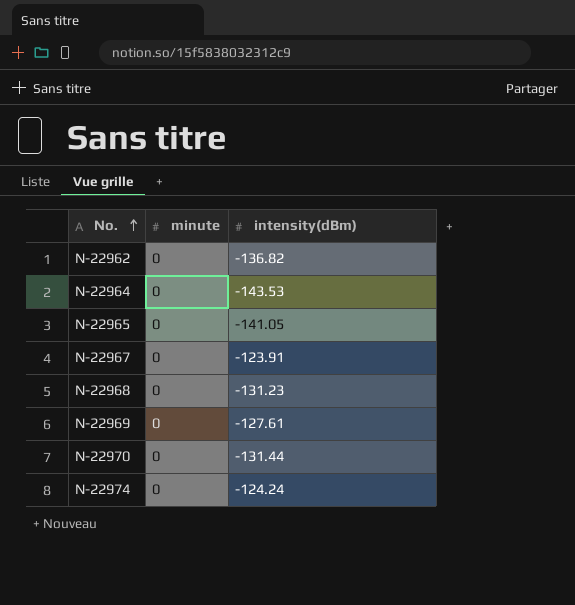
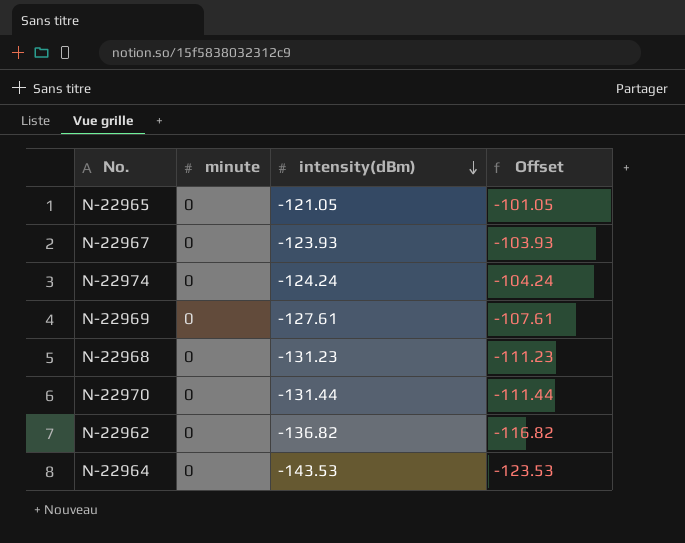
row order: No. ascending -> intensity(dBm) descending
column Offset | formula: none -> [intensity(dBm)] + 20
N-22965 | intensity(dBm): -141.05 -> -121.05
N-22967 | intensity(dBm): -123.91 -> -123.93

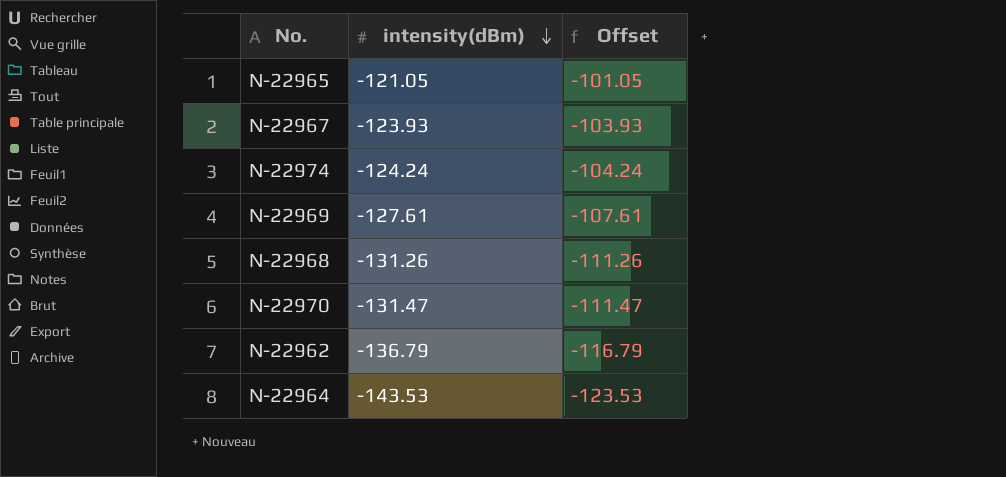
column minute | position: 2 -> none
N-22968 | intensity(dBm): -131.23 -> -131.26
N-22968 | Offset: -111.23 -> -111.26
N-22970 | intensity(dBm): -131.44 -> -131.47
N-22970 | Offset: -111.44 -> -111.47
N-22962 | intensity(dBm): -136.82 -> -136.79
N-22962 | Offset: -116.82 -> -116.79

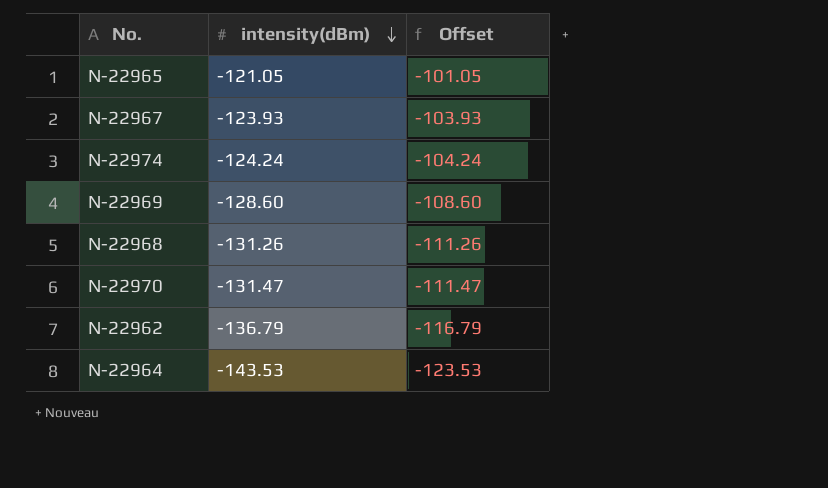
N-22969 | intensity(dBm): -127.61 -> -128.60
N-22969 | Offset: -107.61 -> -108.60

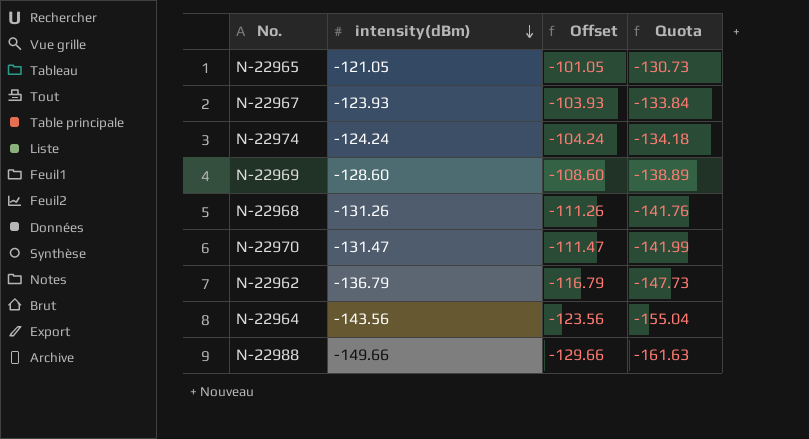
column Quota | formula: none -> [intensity(dBm)] * 1.08
N-22964 | intensity(dBm): -143.53 -> -143.56
N-22964 | Offset: -123.53 -> -123.56
row N-22988: none -> -149.66 | -129.66 | -161.63

